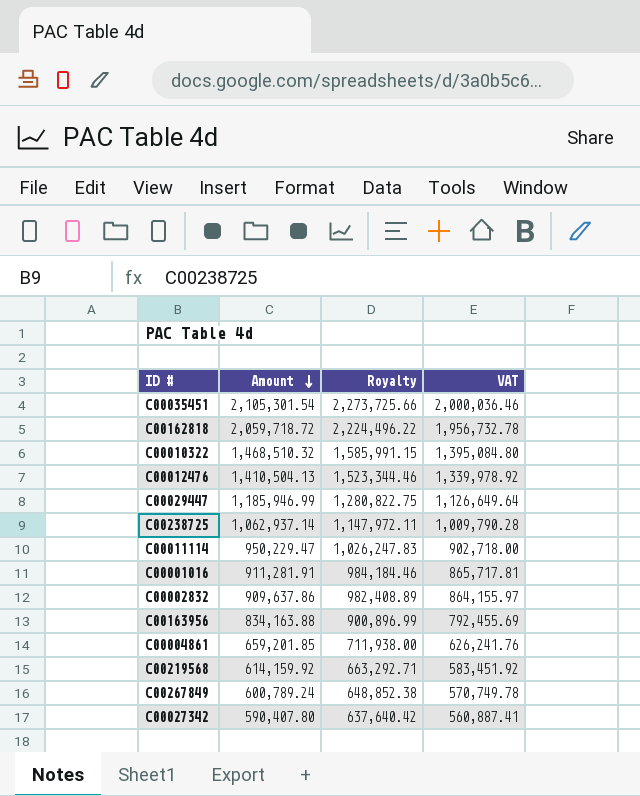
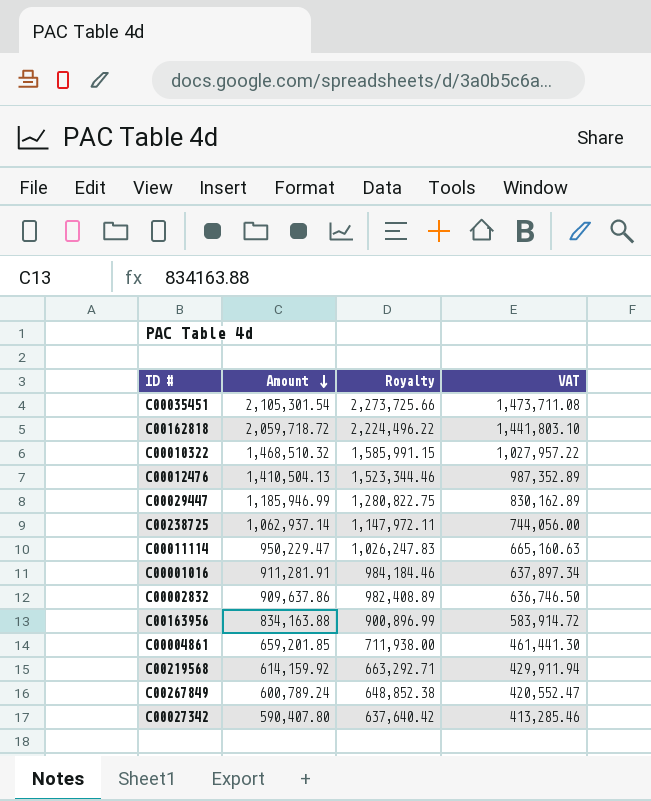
column VAT | formula: [Amount] * 0.95 -> [Amount] * 0.7

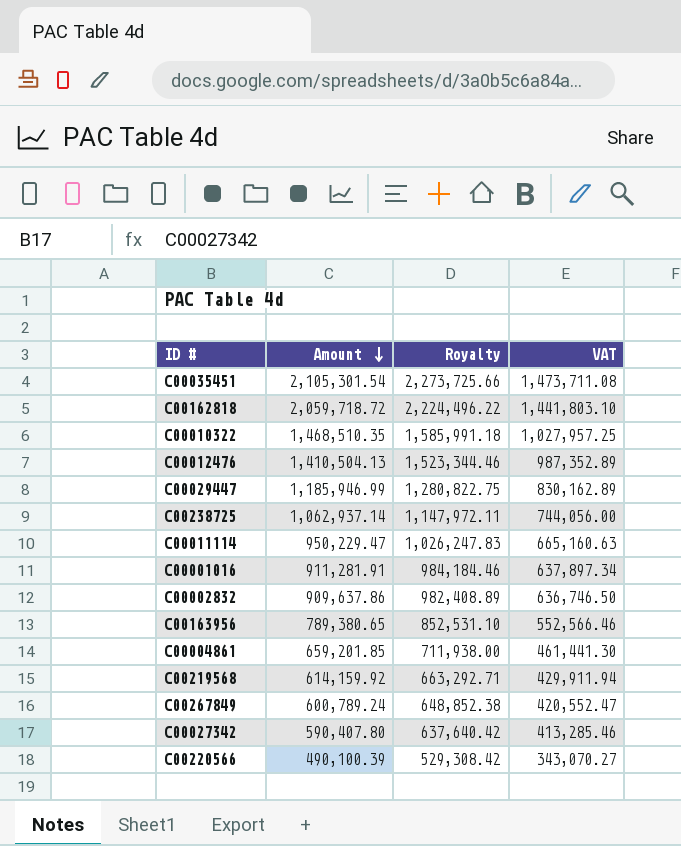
C00010322 | Amount: 1,468,510.32 -> 1,468,510.35
C00010322 | Royalty: 1,585,991.15 -> 1,585,991.18
C00010322 | VAT: 1,027,957.22 -> 1,027,957.25
C00163956 | Amount: 834,163.88 -> 789,380.65
C00163956 | Royalty: 900,896.99 -> 852,531.10
C00163956 | VAT: 583,914.72 -> 552,566.46
row C00220566: none -> 490,100.39 | 529,308.42 | 343,070.27

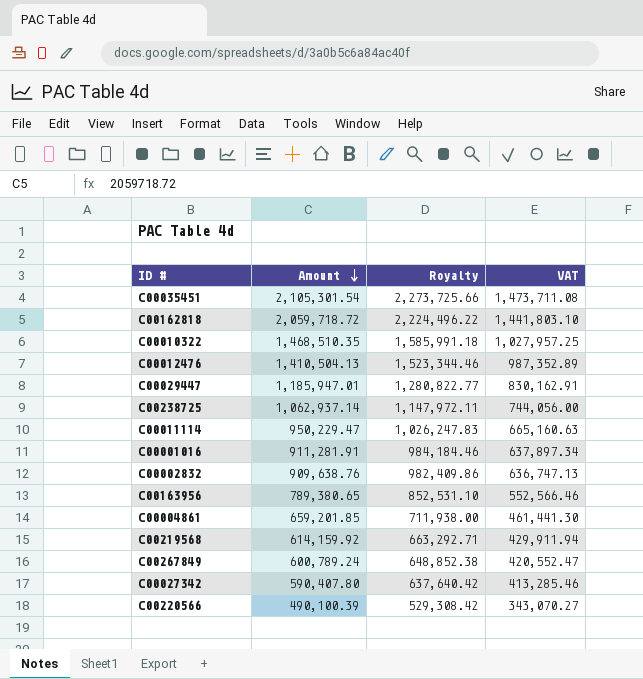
C00029447 | Amount: 1,185,946.99 -> 1,185,947.01
C00029447 | Royalty: 1,280,822.75 -> 1,280,822.77
C00029447 | VAT: 830,162.89 -> 830,162.91
C00002832 | Amount: 909,637.86 -> 909,638.76
C00002832 | Royalty: 982,408.89 -> 982,409.86
C00002832 | VAT: 636,746.50 -> 636,747.13

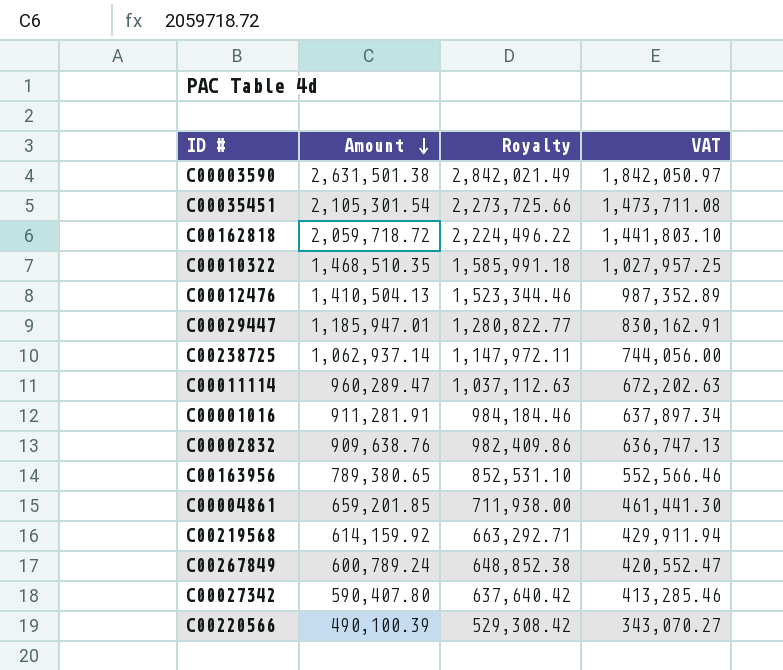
row C00003590: none -> 2,631,501.38 | 2,842,021.49 | 1,842,050.97
C00011114 | Amount: 950,229.47 -> 960,289.47
C00011114 | Royalty: 1,026,247.83 -> 1,037,112.63
C00011114 | VAT: 665,160.63 -> 672,202.63

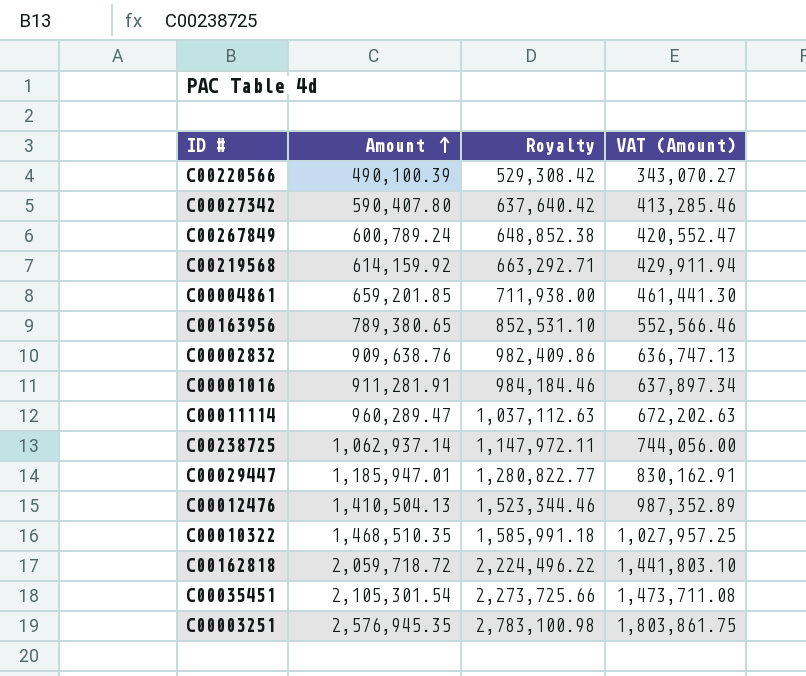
row order: Amount descending -> Amount ascending
column name: VAT -> VAT (Amount)
row C00003590: 2,631,501.38 | 2,842,021.49 | 1,842,050.97 -> none
row C00003251: none -> 2,576,945.35 | 2,783,100.98 | 1,803,861.75

